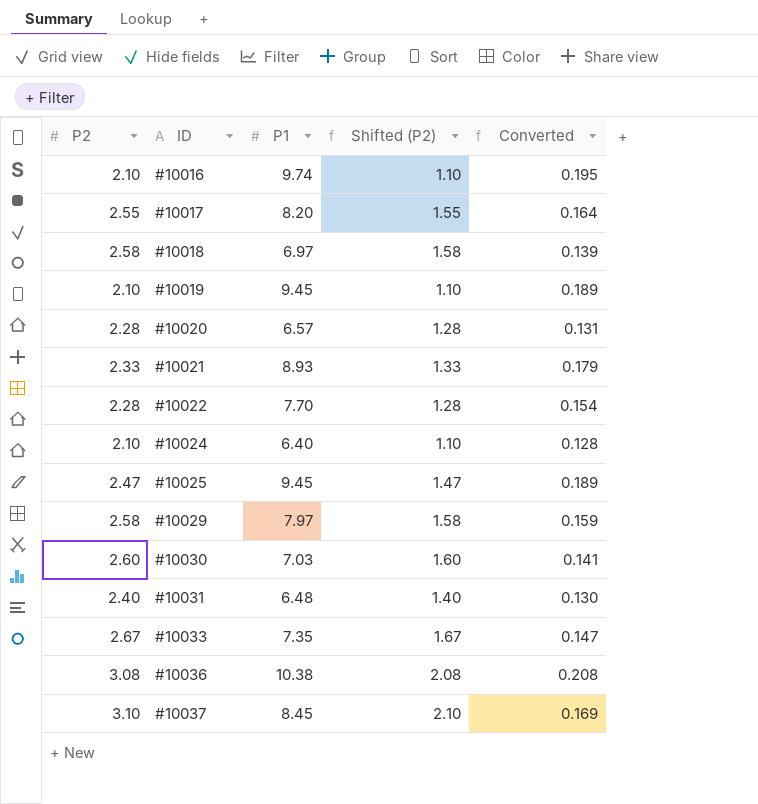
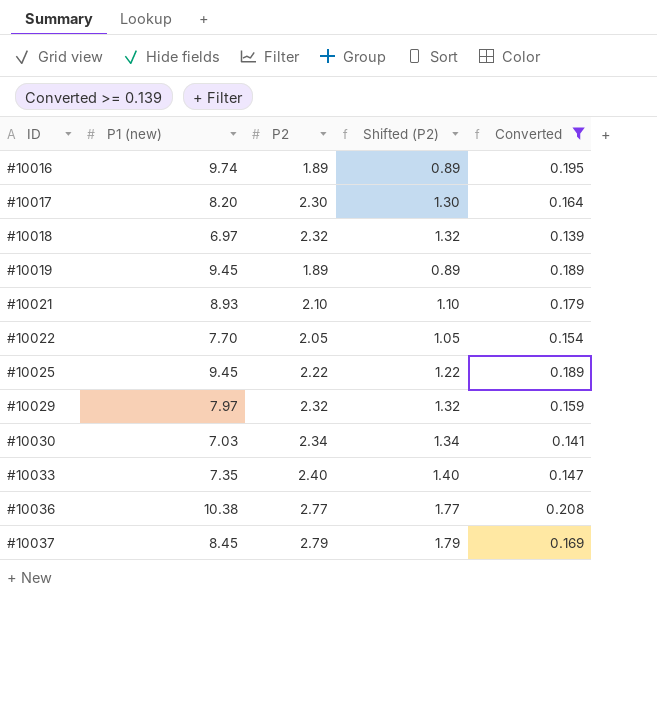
filter: none -> Converted >= 0.139
column name: P1 -> P1 (new)
column P2 | position: 1 -> 3
#10016 | P2: 2.10 -> 1.89
#10016 | Shifted (P2): 1.10 -> 0.89
#10017 | P2: 2.55 -> 2.30
#10017 | Shifted (P2): 1.55 -> 1.30
#10018 | P2: 2.58 -> 2.32
#10018 | Shifted (P2): 1.58 -> 1.32
#10019 | P2: 2.10 -> 1.89
#10019 | Shifted (P2): 1.10 -> 0.89
#10021 | P2: 2.33 -> 2.10
#10021 | Shifted (P2): 1.33 -> 1.10
#10022 | P2: 2.28 -> 2.05
#10022 | Shifted (P2): 1.28 -> 1.05
#10025 | P2: 2.47 -> 2.22
#10025 | Shifted (P2): 1.47 -> 1.22
#10029 | P2: 2.58 -> 2.32
#10029 | Shifted (P2): 1.58 -> 1.32
#10030 | P2: 2.60 -> 2.34
#10030 | Shifted (P2): 1.60 -> 1.34
#10033 | P2: 2.67 -> 2.40
#10033 | Shifted (P2): 1.67 -> 1.40
#10036 | P2: 3.08 -> 2.77
#10036 | Shifted (P2): 2.08 -> 1.77
#10037 | P2: 3.10 -> 2.79
#10037 | Shifted (P2): 2.10 -> 1.79

